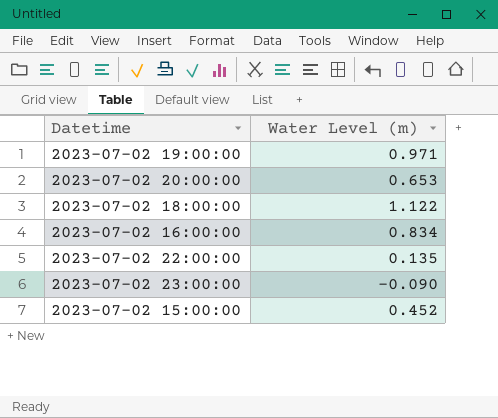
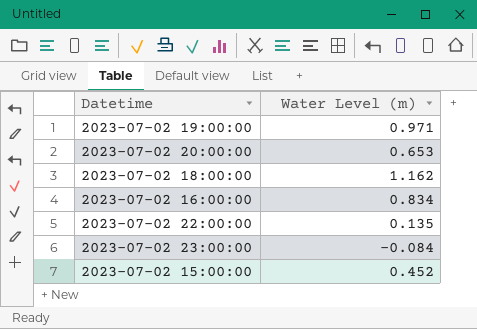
2023-07-02 18:00:00 | Water Level (m): 1.122 -> 1.162
2023-07-02 23:00:00 | Water Level (m): -0.090 -> -0.084

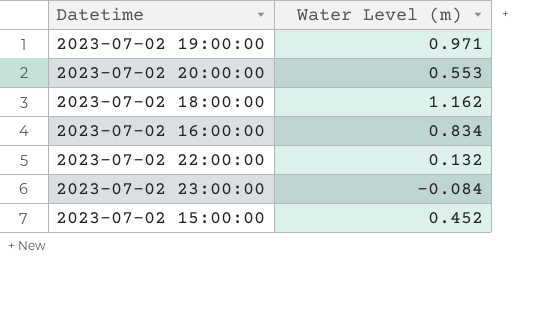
2023-07-02 20:00:00 | Water Level (m): 0.653 -> 0.553
2023-07-02 22:00:00 | Water Level (m): 0.135 -> 0.132

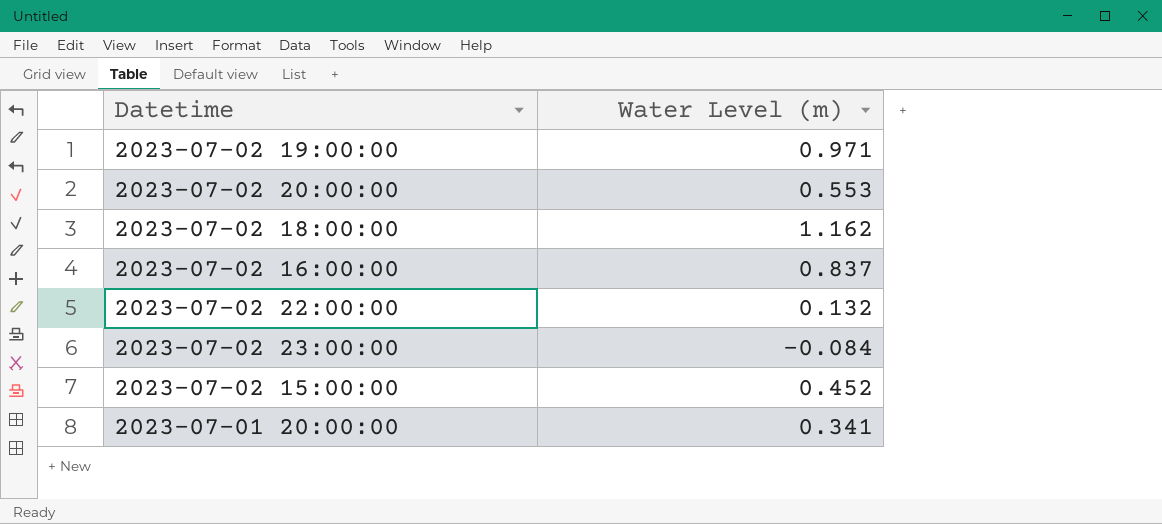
2023-07-02 16:00:00 | Water Level (m): 0.834 -> 0.837
row 2023-07-01 20:00:00: none -> 0.341

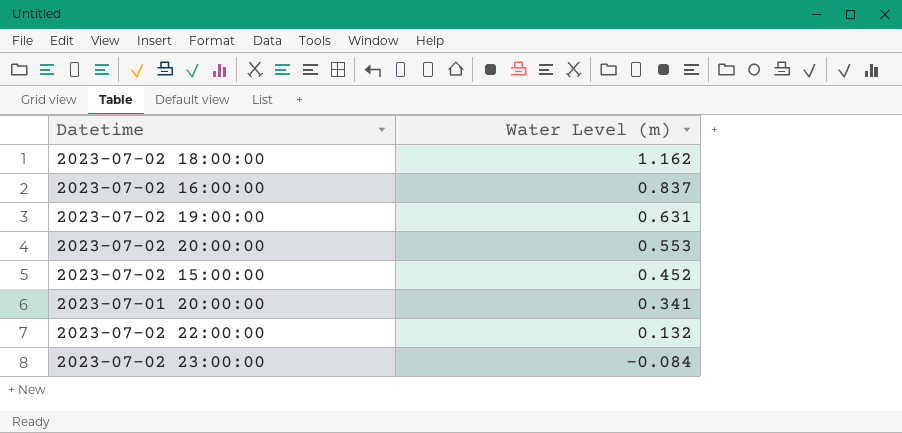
row order: none -> Water Level (m) descending
2023-07-02 19:00:00 | Water Level (m): 0.971 -> 0.631

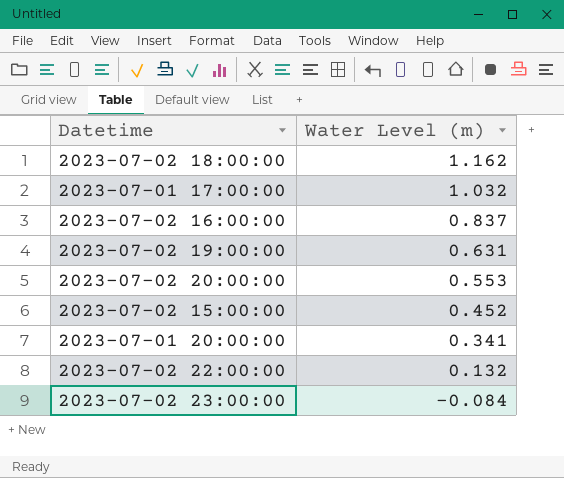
row 2023-07-01 17:00:00: none -> 1.032

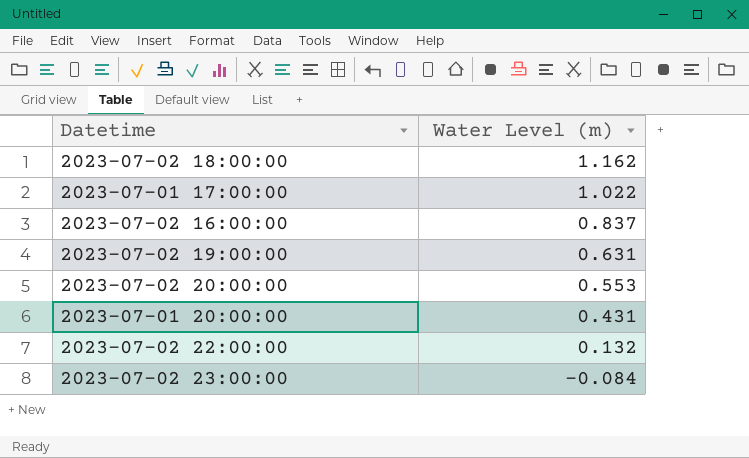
row 2023-07-02 15:00:00: 0.452 -> none
2023-07-01 17:00:00 | Water Level (m): 1.032 -> 1.022
2023-07-01 20:00:00 | Water Level (m): 0.341 -> 0.431

